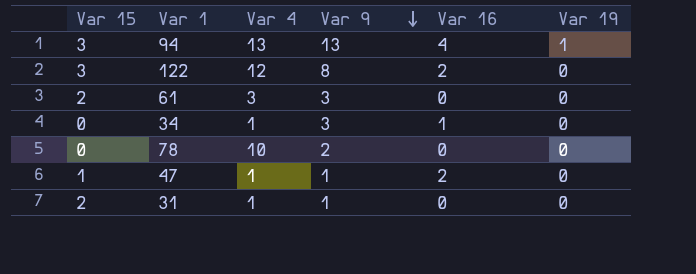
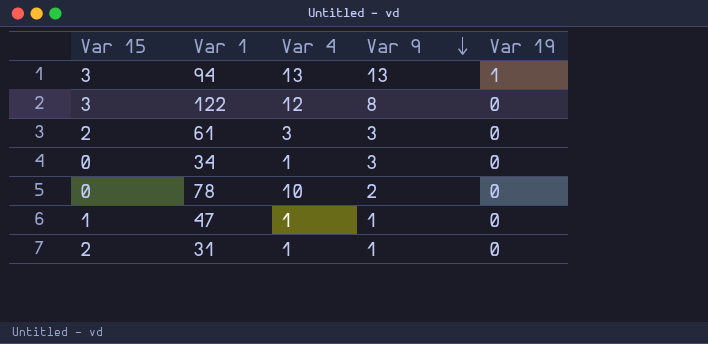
column Var 16 | position: 5 -> none

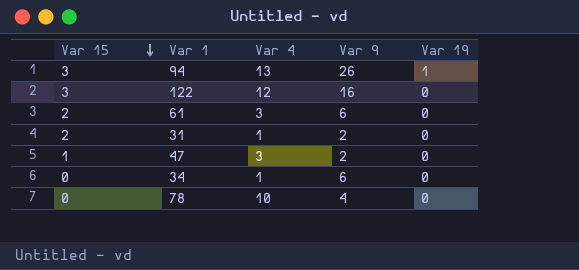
row order: Var 9 descending -> Var 15 descending
94 | Var 9: 13 -> 26
122 | Var 9: 8 -> 16
61 | Var 9: 3 -> 6
31 | Var 9: 1 -> 2
47 | Var 4: 1 -> 3
47 | Var 9: 1 -> 2
34 | Var 9: 3 -> 6
78 | Var 9: 2 -> 4

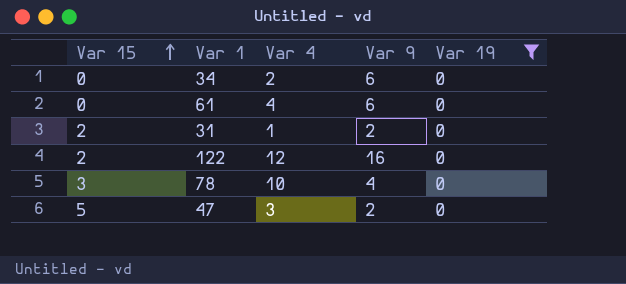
filter: none -> Var 19 = 0
row order: Var 15 descending -> Var 15 ascending
34 | Var 4: 1 -> 2
61 | Var 15: 2 -> 0
61 | Var 4: 3 -> 4
122 | Var 15: 3 -> 2
78 | Var 15: 0 -> 3
47 | Var 15: 1 -> 5

